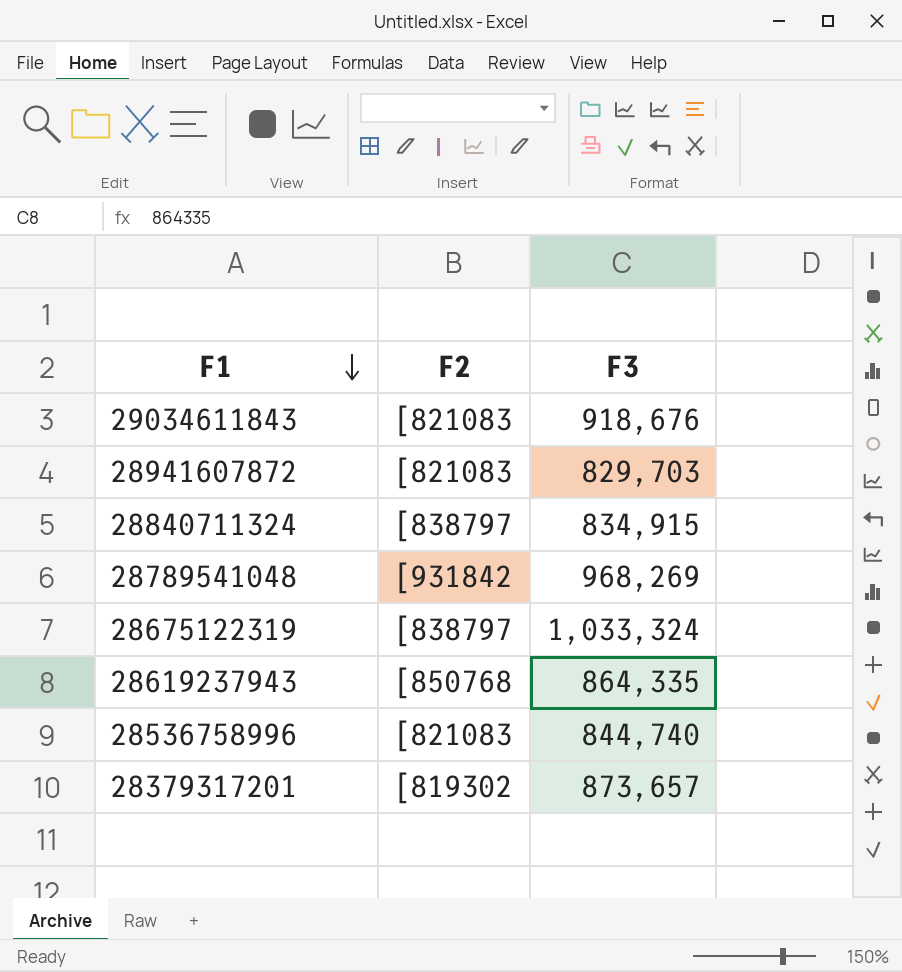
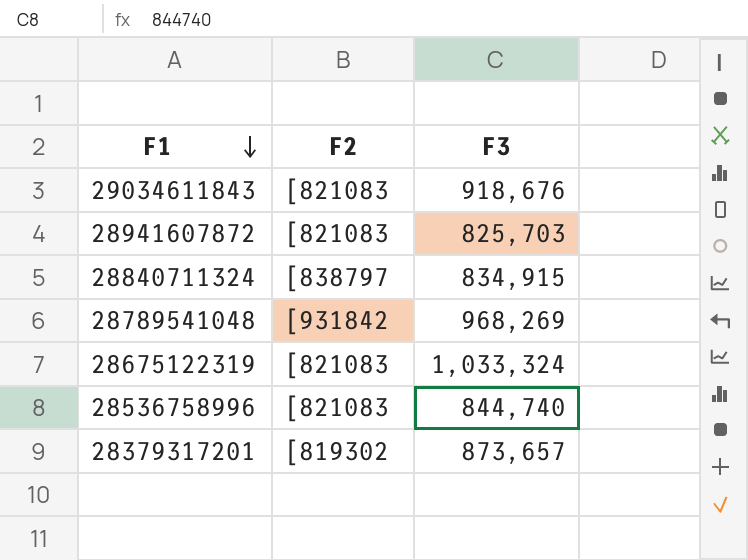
row 28619237943: [850768 | 864,335 -> none
28941607872 | F3: 829,703 -> 825,703
28675122319 | F2: [838797 -> [821083

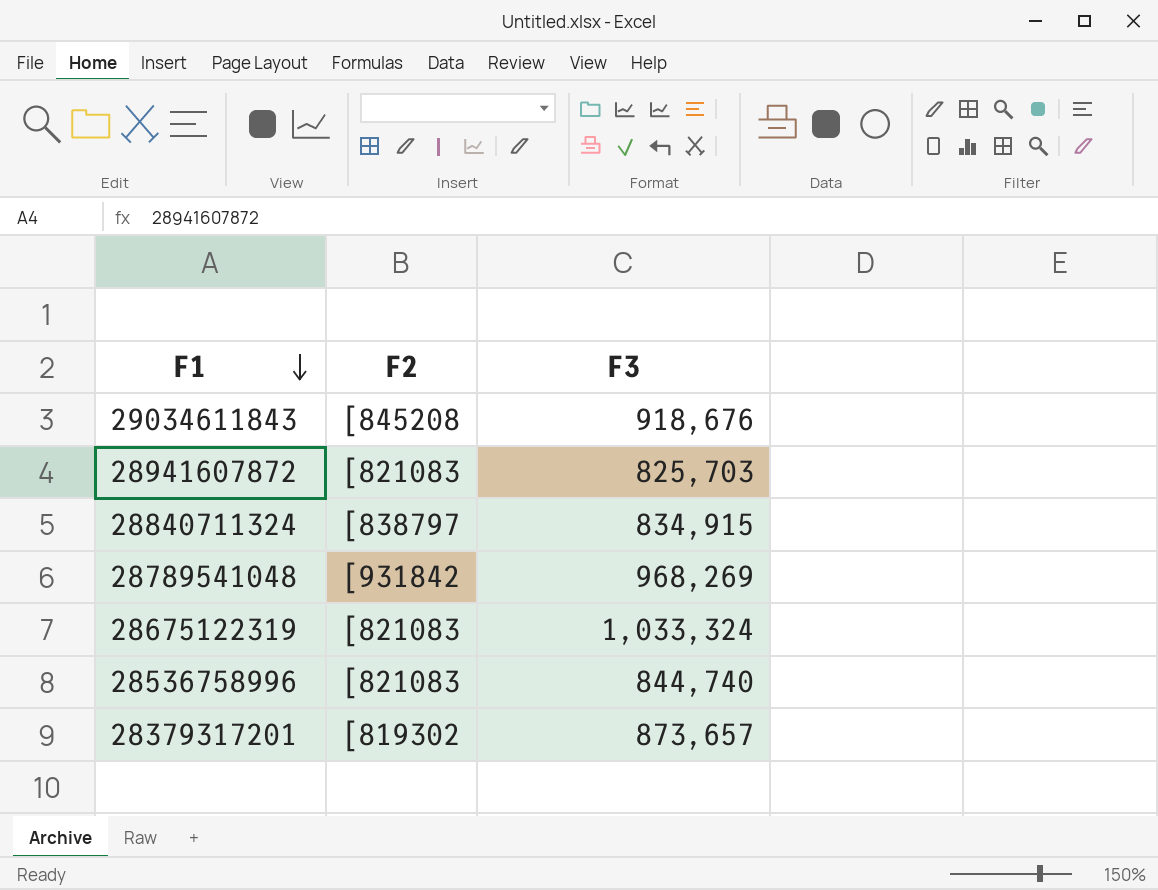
29034611843 | F2: [821083 -> [845208

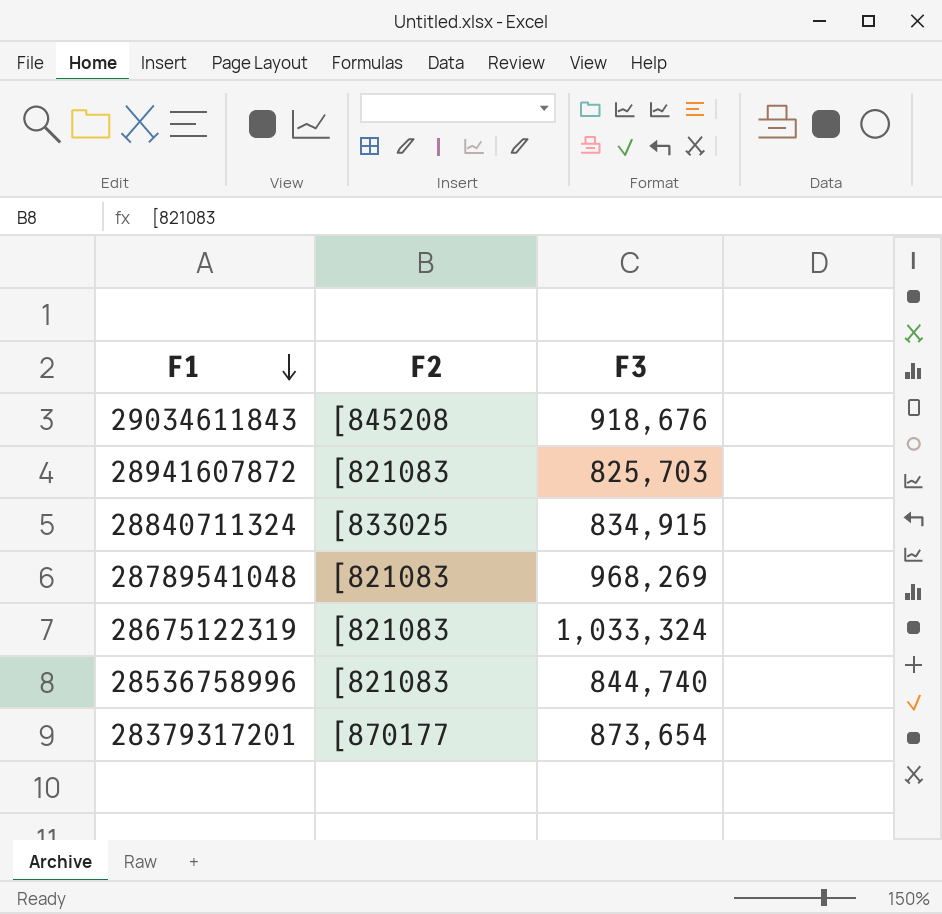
28840711324 | F2: [838797 -> [833025
28789541048 | F2: [931842 -> [821083
28379317201 | F2: [819302 -> [870177
28379317201 | F3: 873,657 -> 873,654

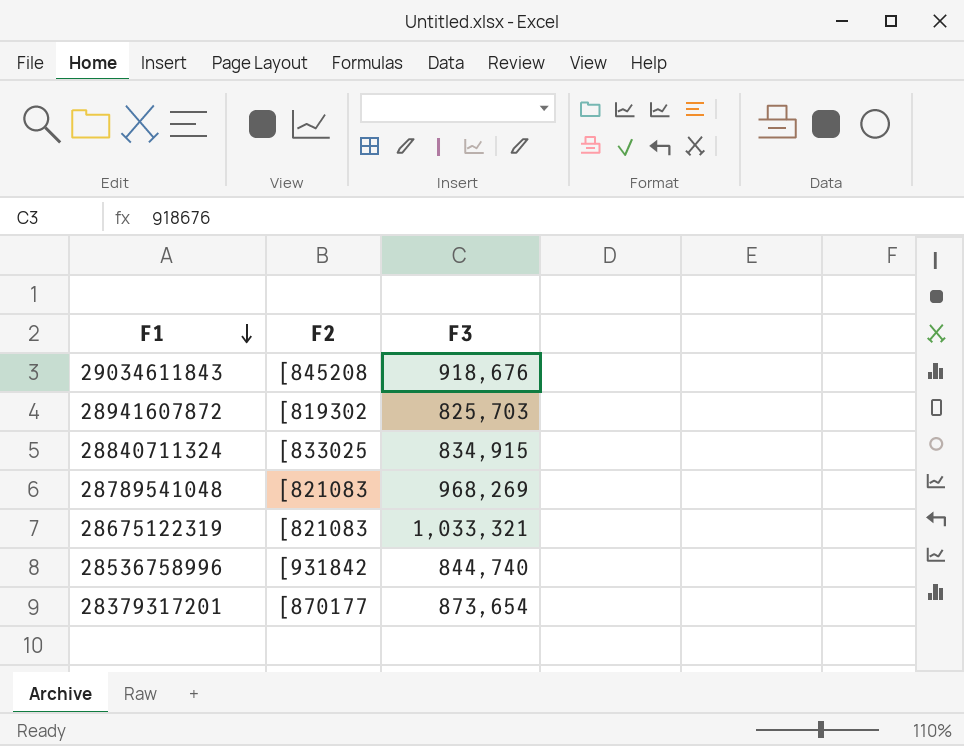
28941607872 | F2: [821083 -> [819302
28675122319 | F3: 1,033,324 -> 1,033,321
28536758996 | F2: [821083 -> [931842

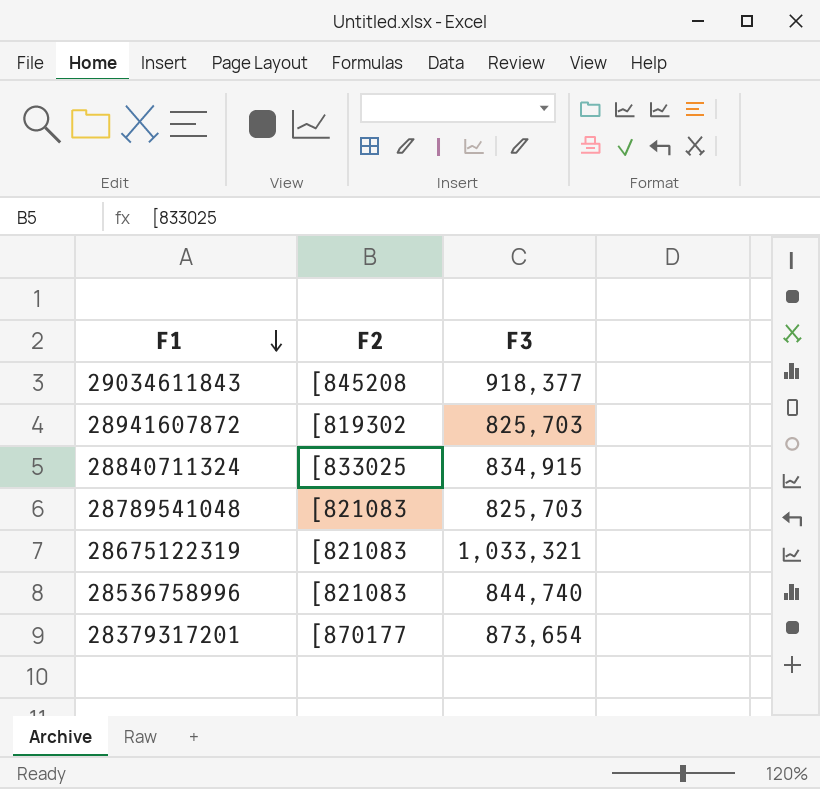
29034611843 | F3: 918,676 -> 918,377
28789541048 | F3: 968,269 -> 825,703
28536758996 | F2: [931842 -> [821083

